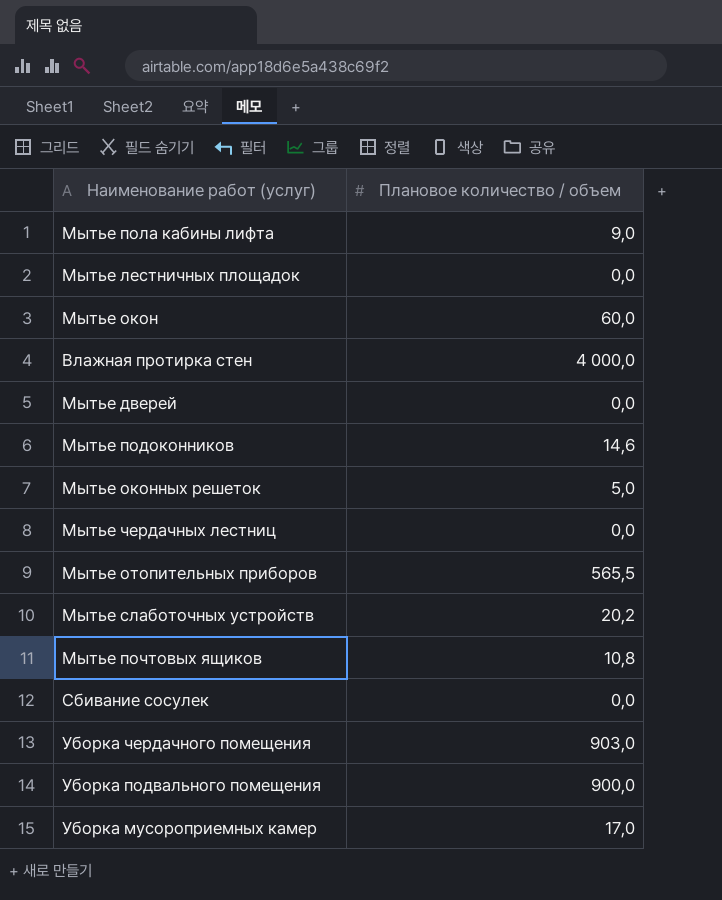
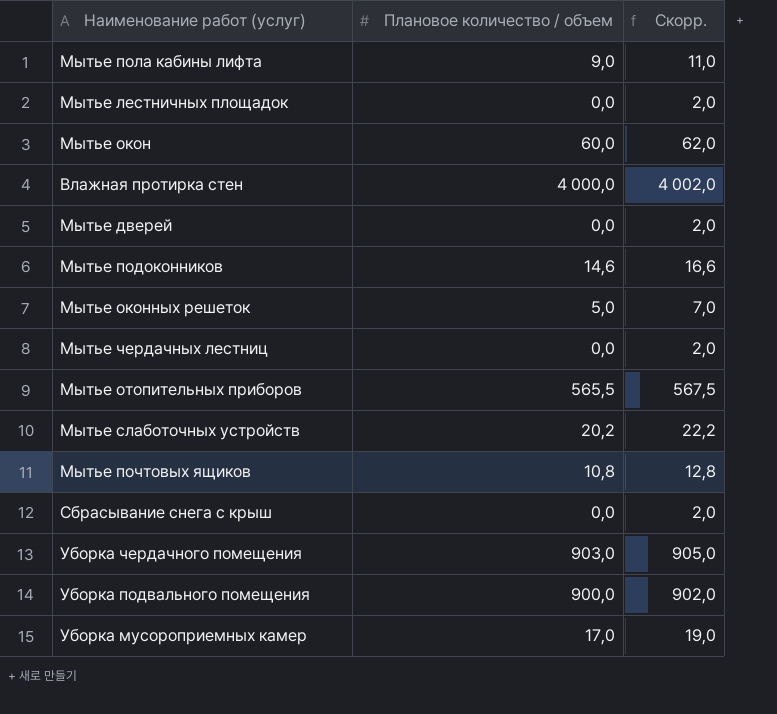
column Скорр. | formula: none -> [Плановое количество / объем] + 2
row Сбивание сосулек: 0,0 -> none
row Сбрасывание снега с крыш: none -> 0,0 | 2,0

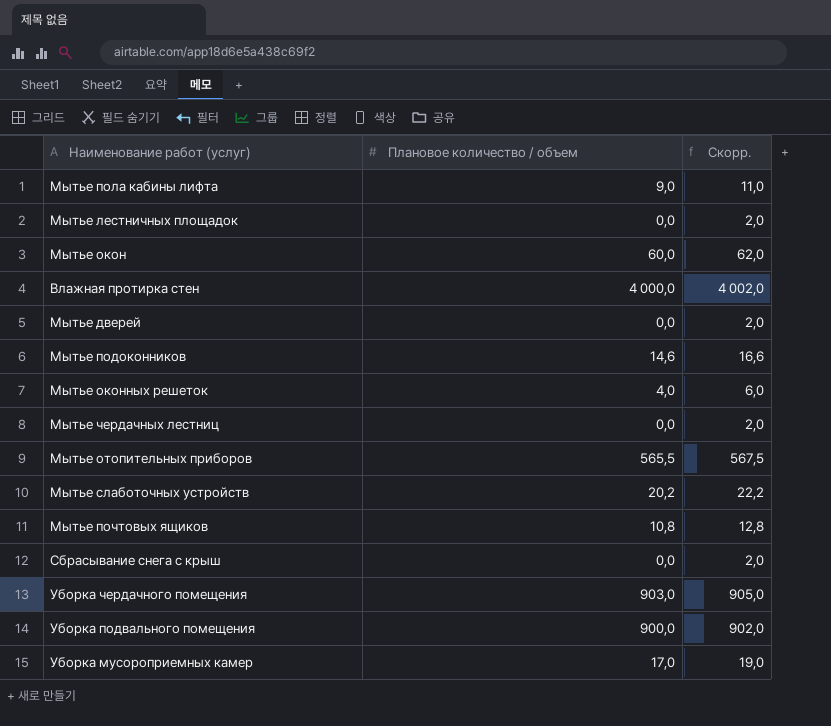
Мытье оконных решеток | Плановое количество / объем: 5,0 -> 4,0
Мытье оконных решеток | Скорр.: 7,0 -> 6,0

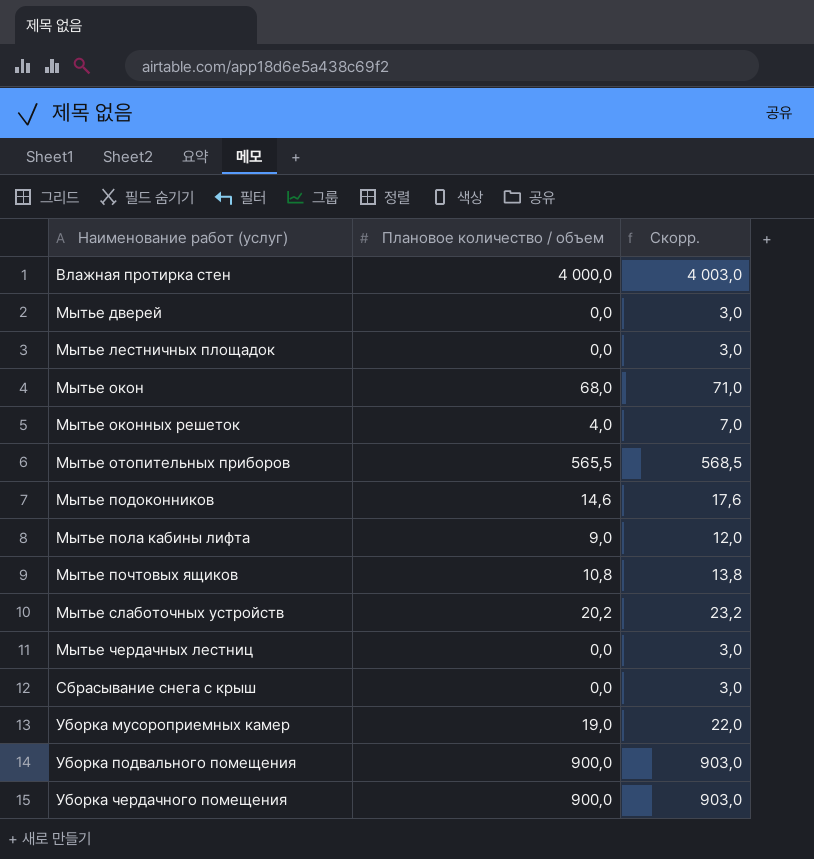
row order: none -> Наименование работ (услуг) ascending
column Скорр. | formula: [Плановое количество / объем] + 2 -> [Плановое количество / объем] + 3
Мытье окон | Плановое количество / объем: 60,0 -> 68,0
Уборка мусороприемных камер | Плановое количество / объем: 17,0 -> 19,0
Уборка чердачного помещения | Плановое количество / объем: 903,0 -> 900,0

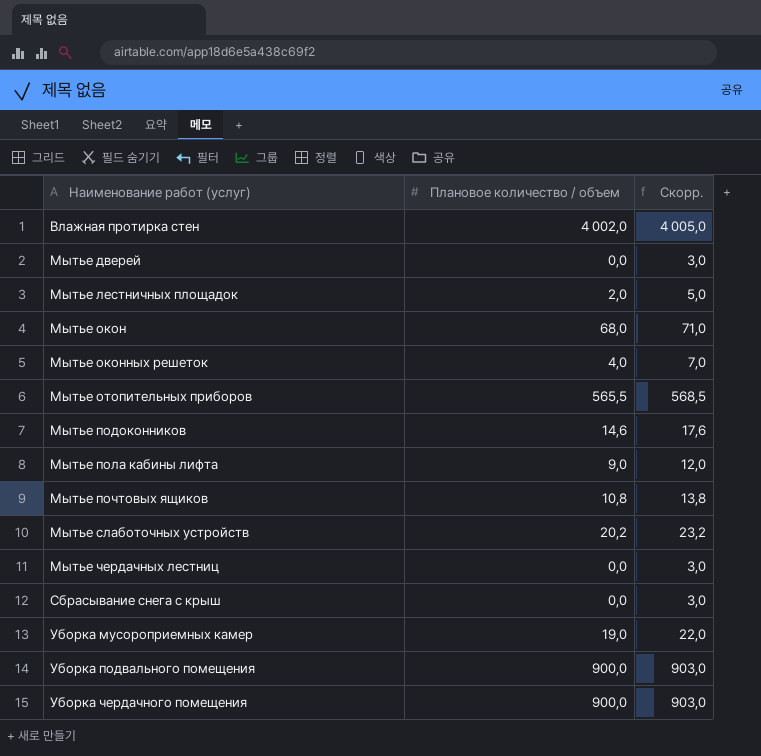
Влажная протирка стен | Плановое количество / объем: 4 000,0 -> 4 002,0
Влажная протирка стен | Скорр.: 4 003,0 -> 4 005,0
Мытье лестничных площадок | Плановое количество / объем: 0,0 -> 2,0
Мытье лестничных площадок | Скорр.: 3,0 -> 5,0

